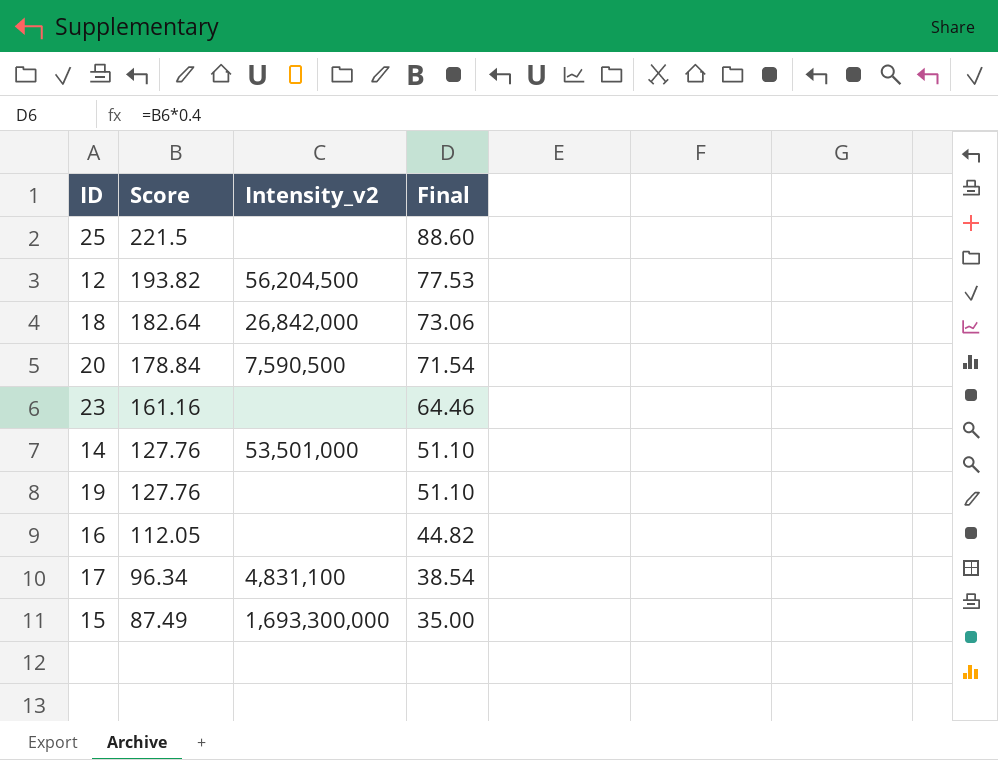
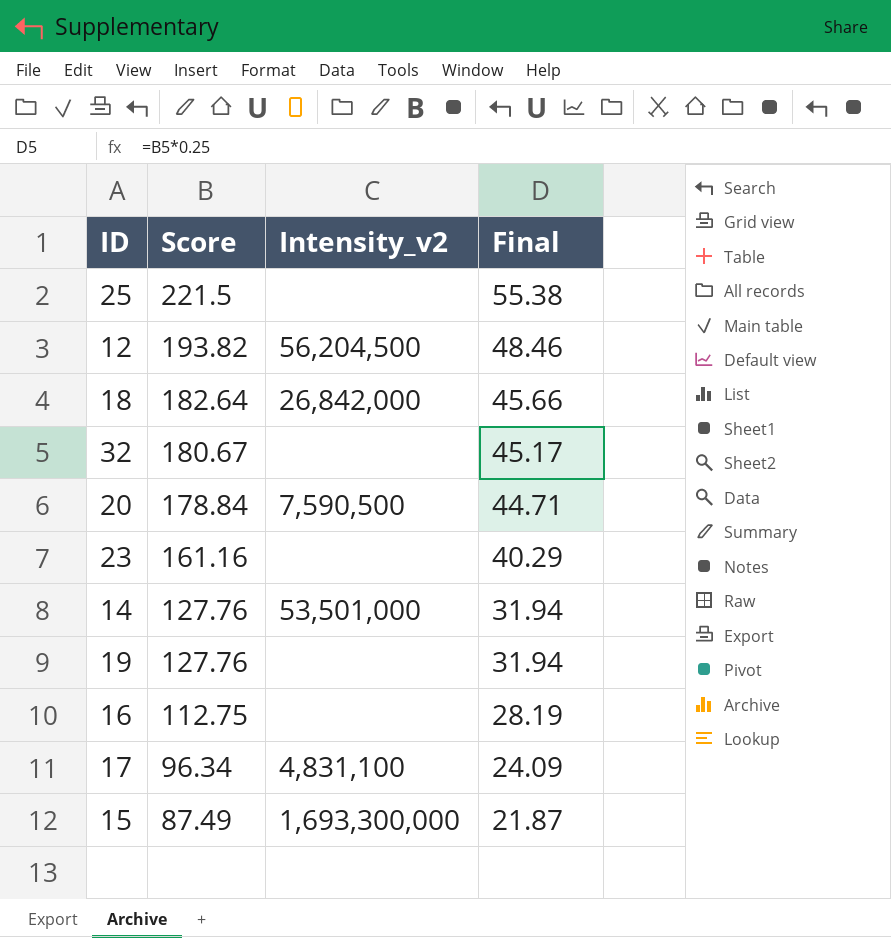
column Final | formula: [Score] * 0.4 -> [Score] * 0.25
row 32: none -> 180.67 | none | 45.17
16 | Score: 112.05 -> 112.75

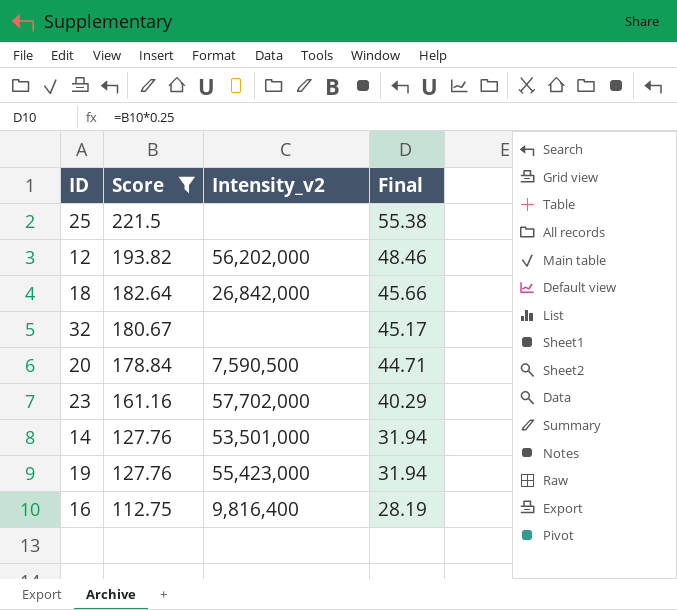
filter: none -> Score >= 112.75
12 | Intensity_v2: 56,204,500 -> 56,202,000
23 | Intensity_v2: none -> 57,702,000
19 | Intensity_v2: none -> 55,423,000
16 | Intensity_v2: none -> 9,816,400

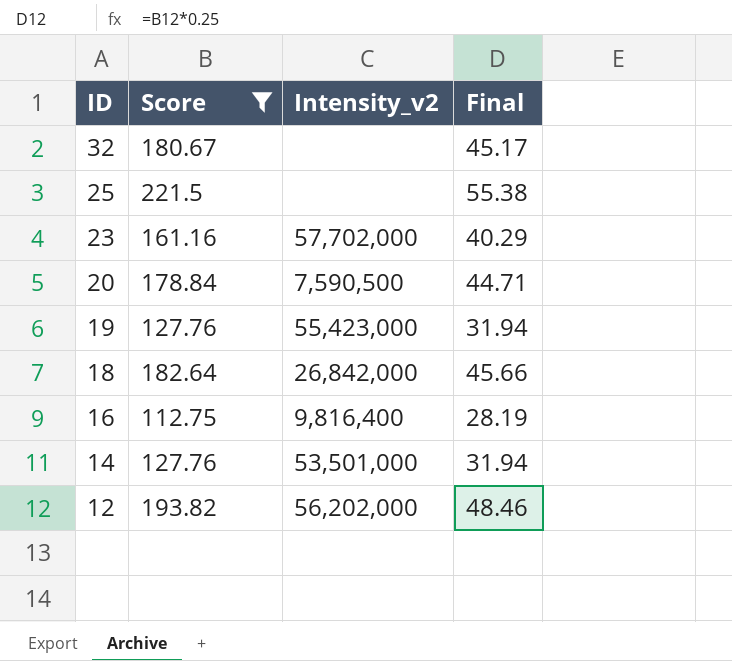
row order: Score descending -> ID descending

